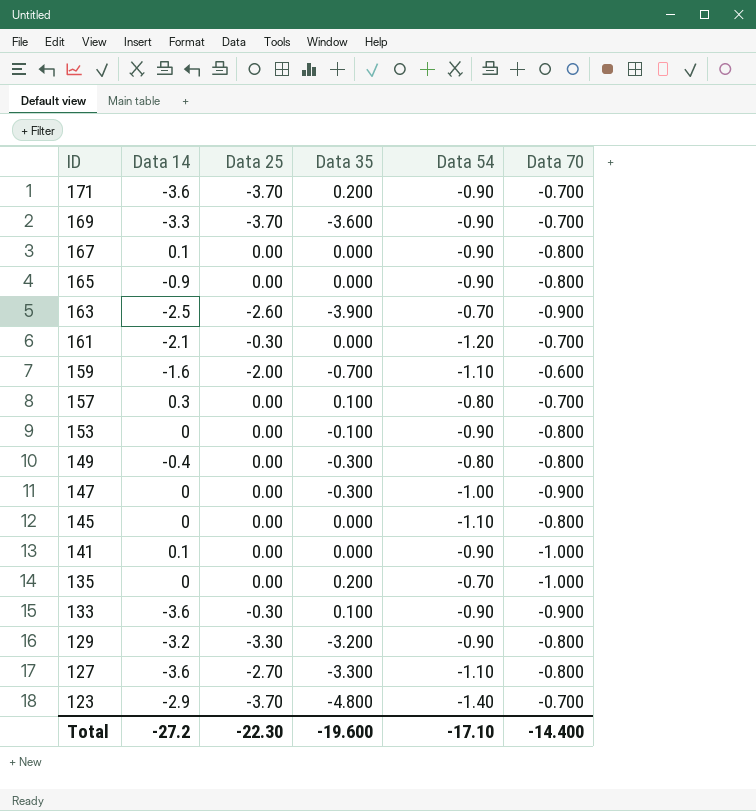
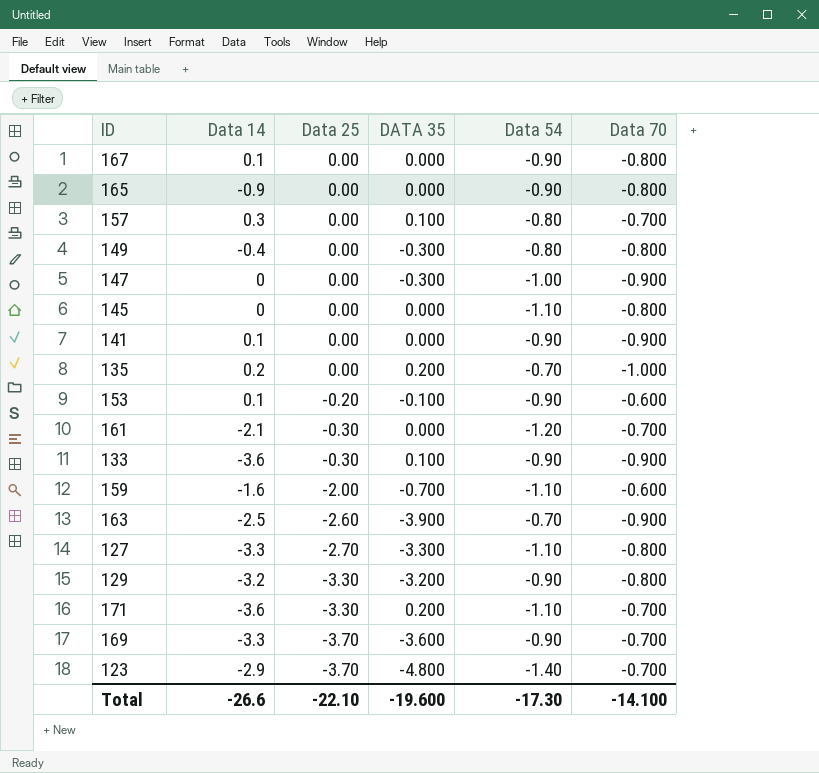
row order: ID descending -> Data 25 descending
column name: Data 35 -> DATA 35
141 | Data 70: -1.000 -> -0.900
135 | Data 14: 0 -> 0.2
153 | Data 14: 0 -> 0.1
153 | Data 25: 0.00 -> -0.20
153 | Data 70: -0.800 -> -0.600
127 | Data 14: -3.6 -> -3.3
171 | Data 25: -3.70 -> -3.30
171 | Data 54: -0.90 -> -1.10
Total | Data 14: -27.2 -> -26.6
Total | Data 25: -22.30 -> -22.10
Total | Data 54: -17.10 -> -17.30
Total | Data 70: -14.400 -> -14.100

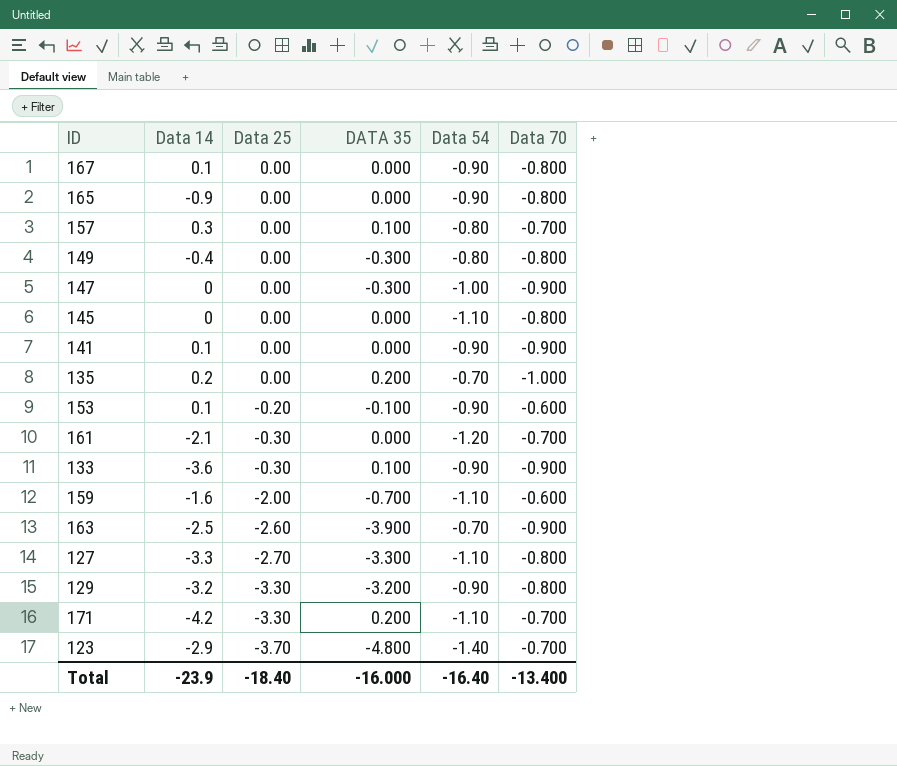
row 169: -3.3 | -3.70 | -3.600 | -0.90 | -0.700 -> none
171 | Data 14: -3.6 -> -4.2
Total | Data 14: -26.6 -> -23.9
Total | Data 25: -22.10 -> -18.40
Total | DATA 35: -19.600 -> -16.000
Total | Data 54: -17.30 -> -16.40
Total | Data 70: -14.100 -> -13.400

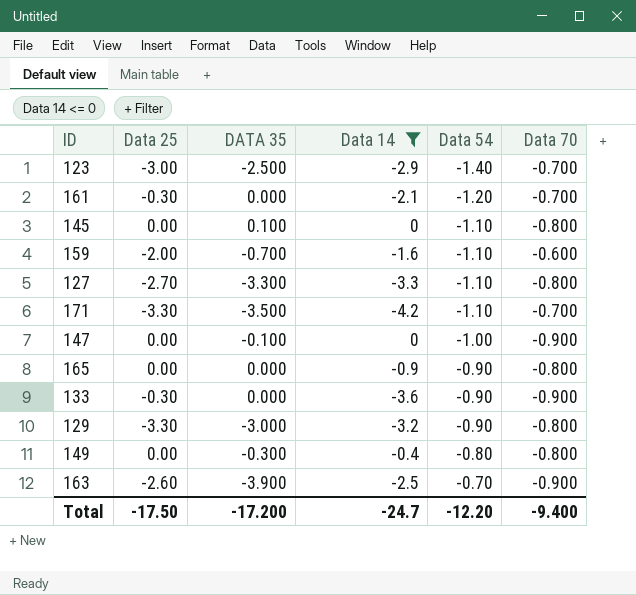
filter: none -> Data 14 <= 0
row order: Data 25 descending -> Data 54 ascending
column Data 14 | position: 2 -> 4
123 | Data 25: -3.70 -> -3.00
123 | DATA 35: -4.800 -> -2.500
145 | DATA 35: 0.000 -> 0.100
171 | DATA 35: 0.200 -> -3.500
147 | DATA 35: -0.300 -> -0.100
133 | DATA 35: 0.100 -> 0.000
129 | DATA 35: -3.200 -> -3.000
Total | Data 25: -18.40 -> -17.50
Total | DATA 35: -16.000 -> -17.200
Total | Data 14: -23.9 -> -24.7
Total | Data 54: -16.40 -> -12.20
Total | Data 70: -13.400 -> -9.400

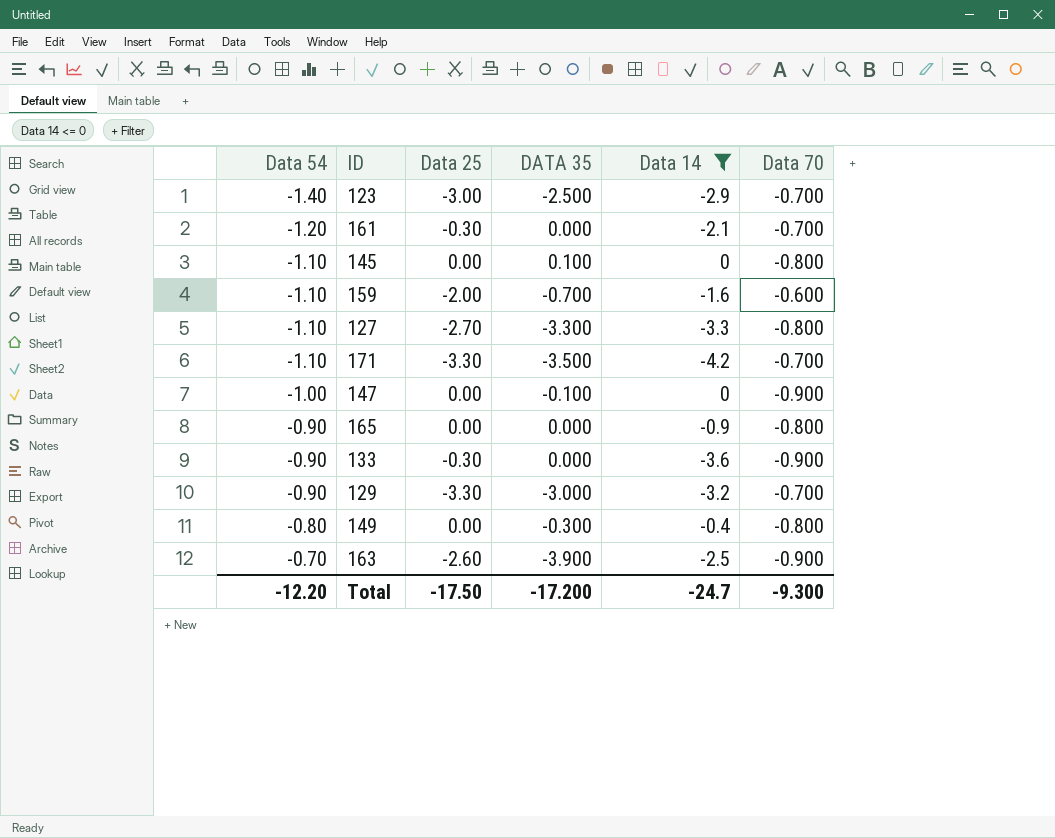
column Data 54 | position: 5 -> 1
129 | Data 70: -0.800 -> -0.700
Total | Data 70: -9.400 -> -9.300

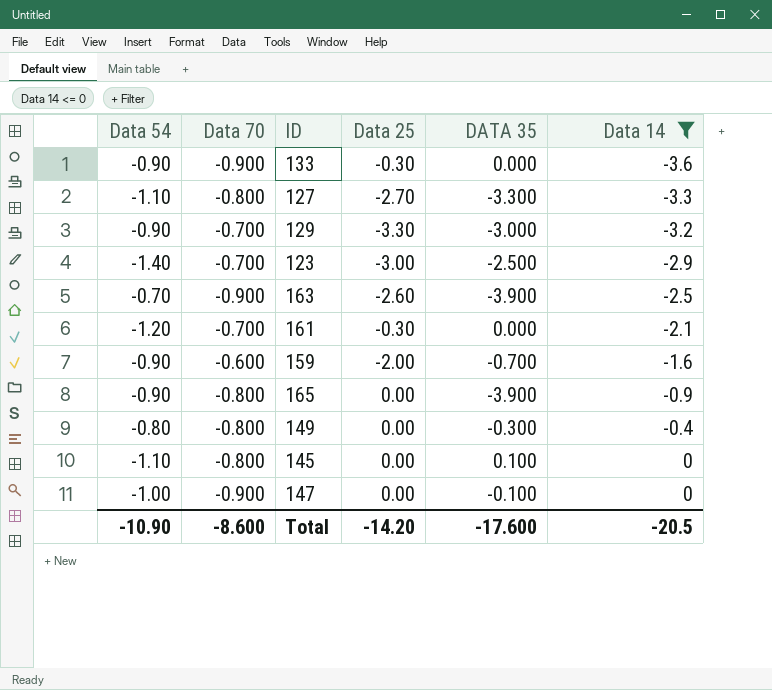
row order: Data 54 ascending -> Data 14 ascending
column Data 70 | position: 6 -> 2
row 171: -1.10 | -3.30 | -3.500 | -4.2 | -0.700 -> none
159 | Data 54: -1.10 -> -0.90
165 | DATA 35: 0.000 -> -3.900
Total | Data 54: -12.20 -> -10.90
Total | Data 70: -9.300 -> -8.600
Total | Data 25: -17.50 -> -14.20
Total | DATA 35: -17.200 -> -17.600
Total | Data 14: -24.7 -> -20.5

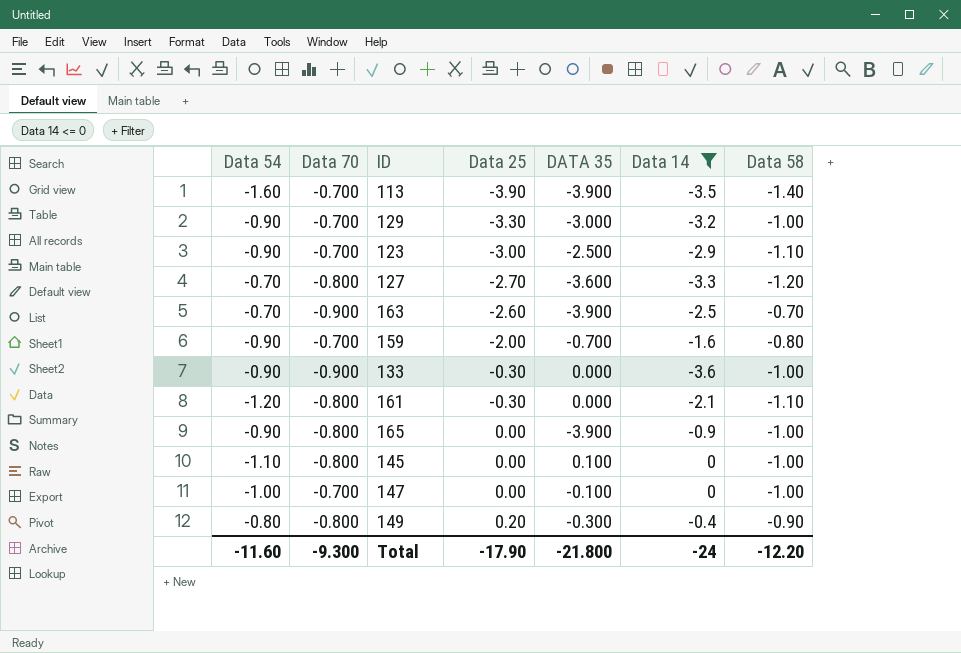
row order: Data 14 ascending -> Data 25 ascending
column Data 58 | position: none -> 7
row 113: none -> -1.60 | -0.700 | -3.90 | -3.900 | -3.5 | -1.40
123 | Data 54: -1.40 -> -0.90
127 | Data 54: -1.10 -> -0.70
127 | DATA 35: -3.300 -> -3.600
159 | Data 70: -0.600 -> -0.700
161 | Data 70: -0.700 -> -0.800
147 | Data 70: -0.900 -> -0.700
149 | Data 25: 0.00 -> 0.20
Total | Data 54: -10.90 -> -11.60
Total | Data 70: -8.600 -> -9.300
Total | Data 25: -14.20 -> -17.90
Total | DATA 35: -17.600 -> -21.800
Total | Data 14: -20.5 -> -24

